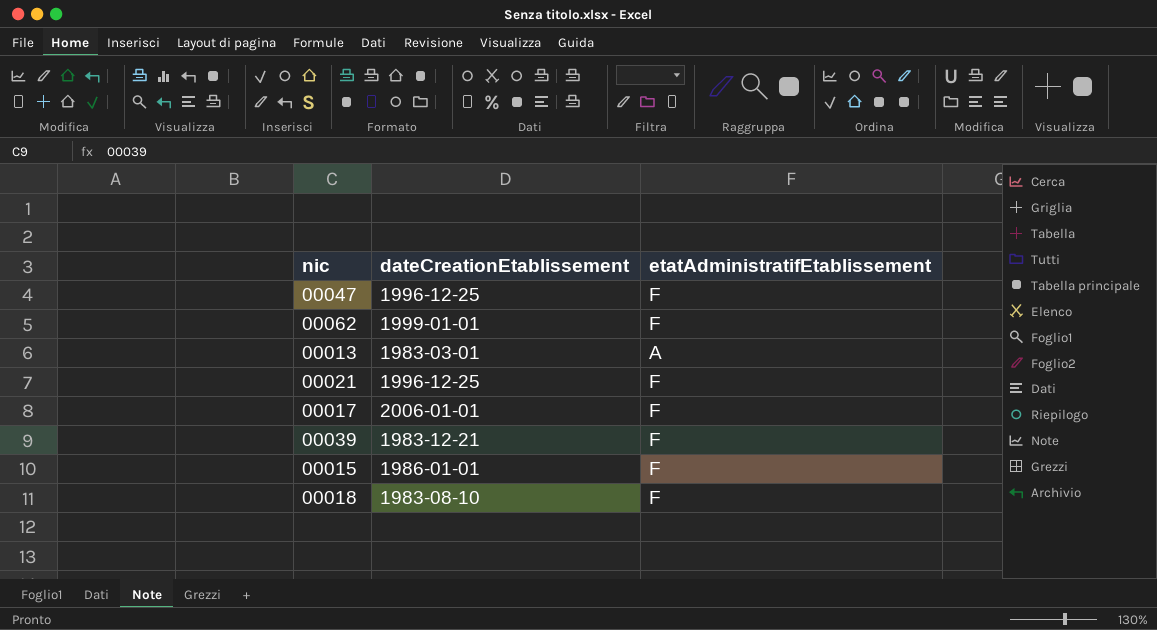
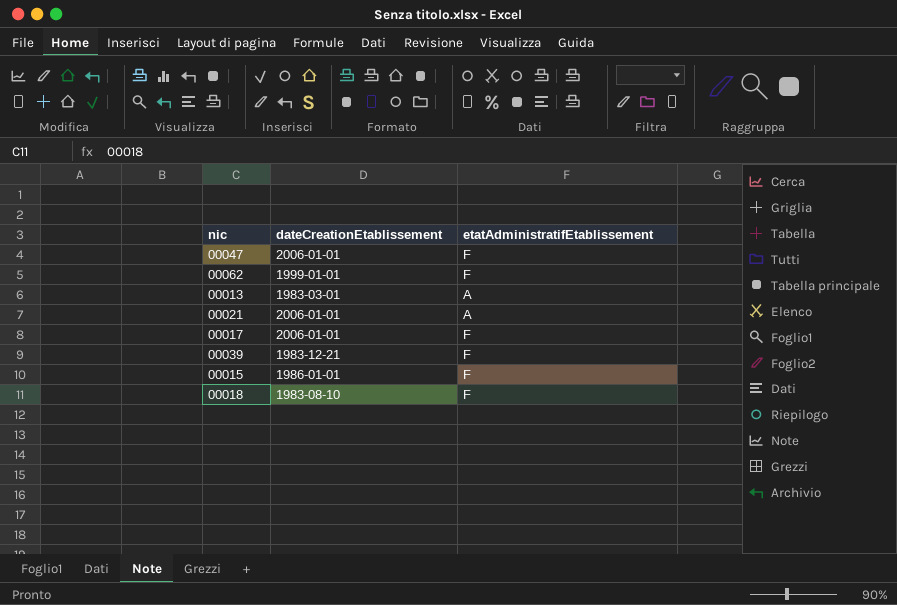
00047 | dateCreationEtablissement: 1996-12-25 -> 2006-01-01
00021 | dateCreationEtablissement: 1996-12-25 -> 2006-01-01
00021 | etatAdministratifEtablissement: F -> A

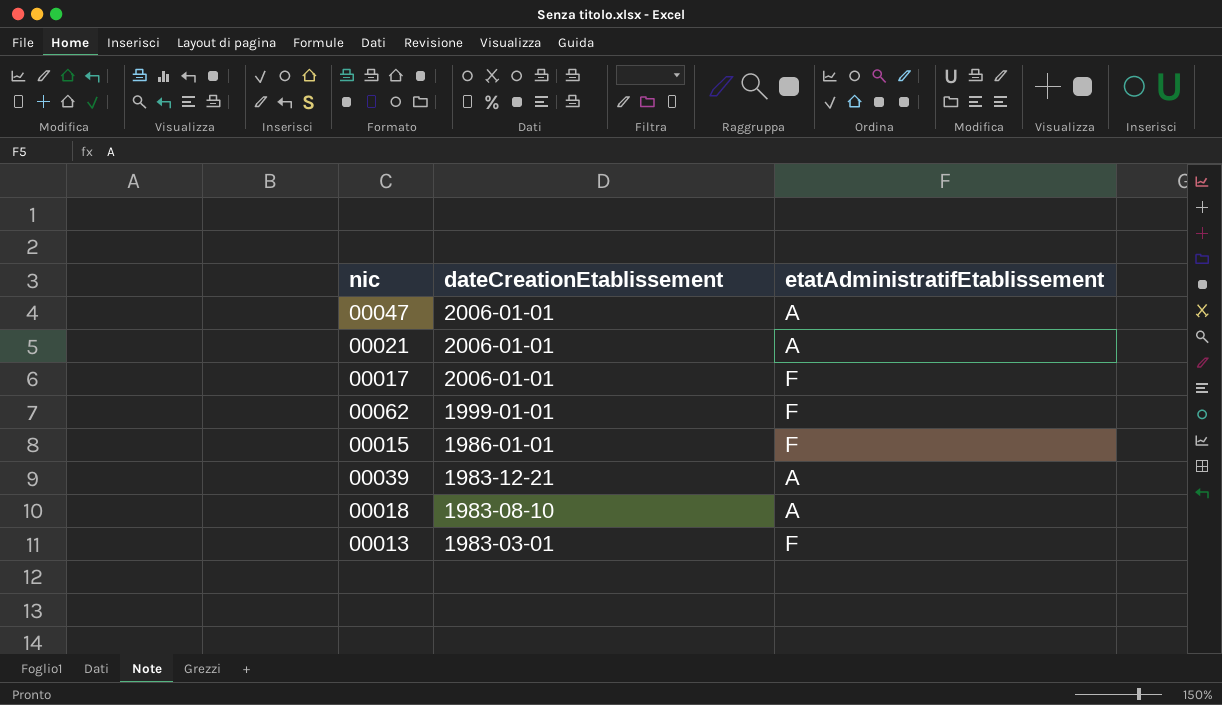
row order: none -> dateCreationEtablissement descending
00047 | etatAdministratifEtablissement: F -> A
00039 | etatAdministratifEtablissement: F -> A
00018 | etatAdministratifEtablissement: F -> A
00013 | etatAdministratifEtablissement: A -> F

